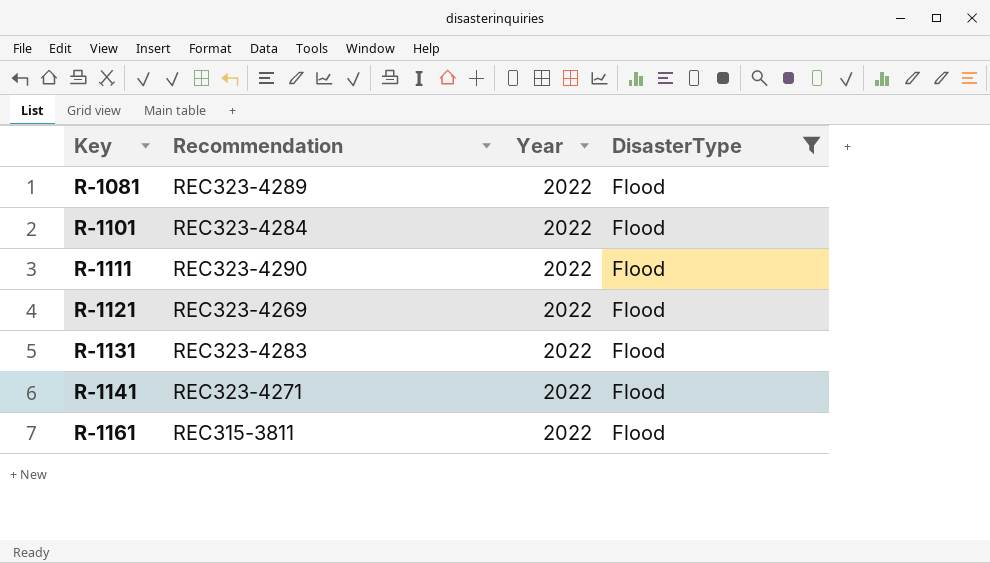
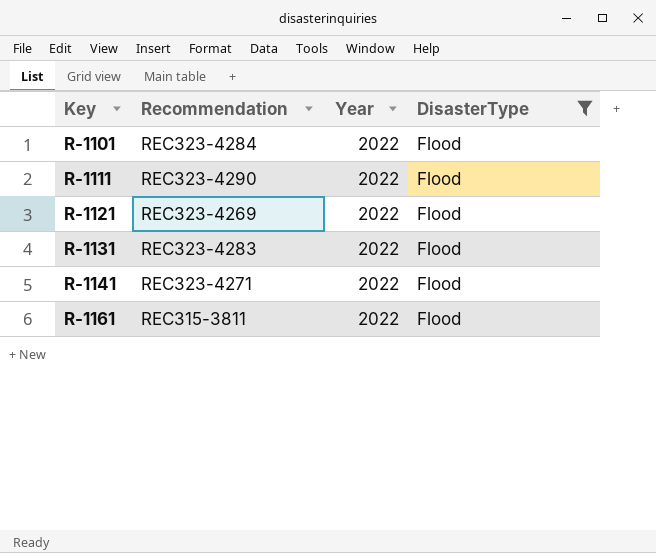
row R-1081: REC323-4289 | 2022 | Flood -> none

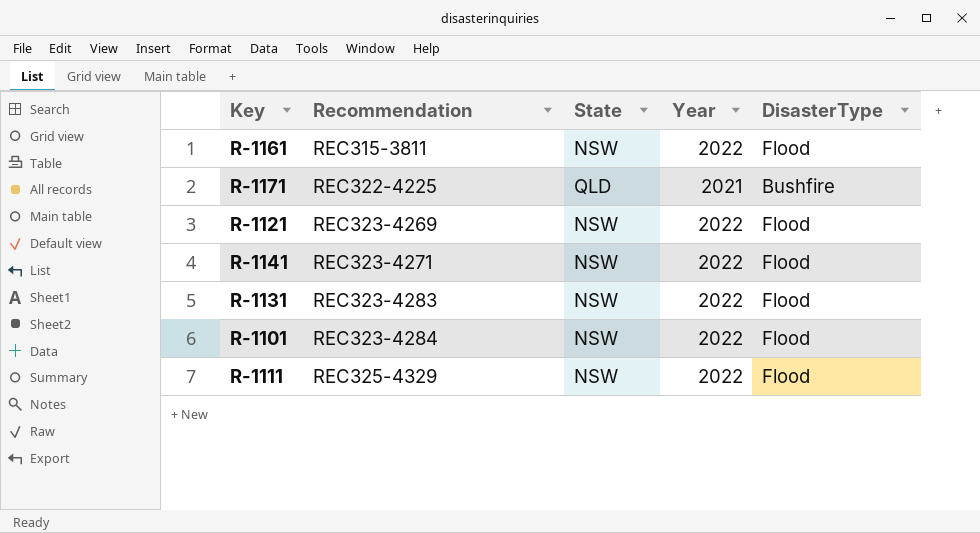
filter: DisasterType = Flood -> none
row order: Key ascending -> Recommendation ascending
column State | position: none -> 3
R-1111 | Recommendation: REC323-4290 -> REC325-4329

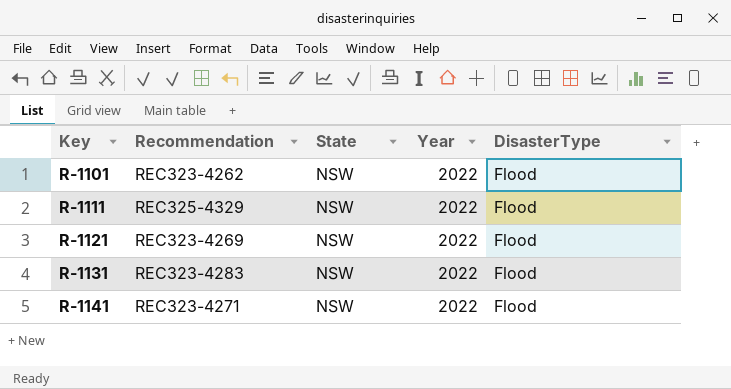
row order: Recommendation ascending -> Key ascending
row R-1161: REC315-3811 | NSW | 2022 | Flood -> none
row R-1171: REC322-4225 | QLD | 2021 | Bushfire -> none
R-1101 | Recommendation: REC323-4284 -> REC323-4262

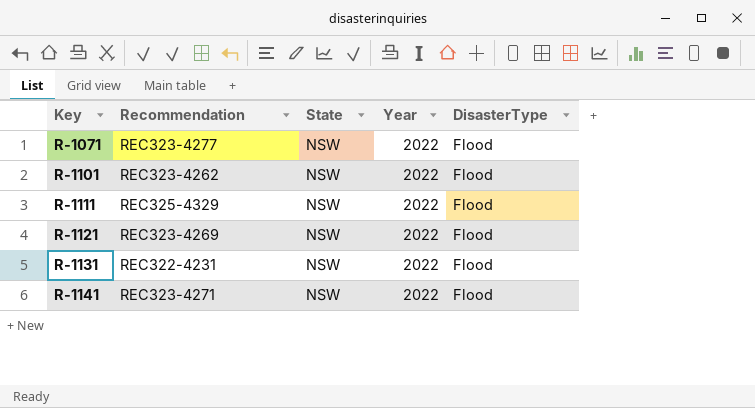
row R-1071: none -> REC323-4277 | NSW | 2022 | Flood
R-1131 | Recommendation: REC323-4283 -> REC322-4231

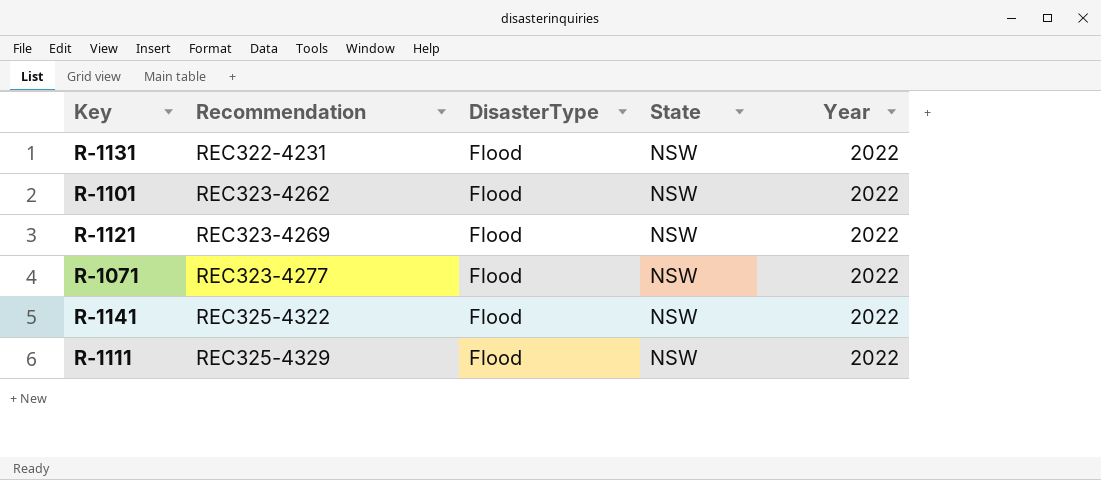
row order: Key ascending -> Recommendation ascending
column DisasterType | position: 5 -> 3
R-1141 | Recommendation: REC323-4271 -> REC325-4322

